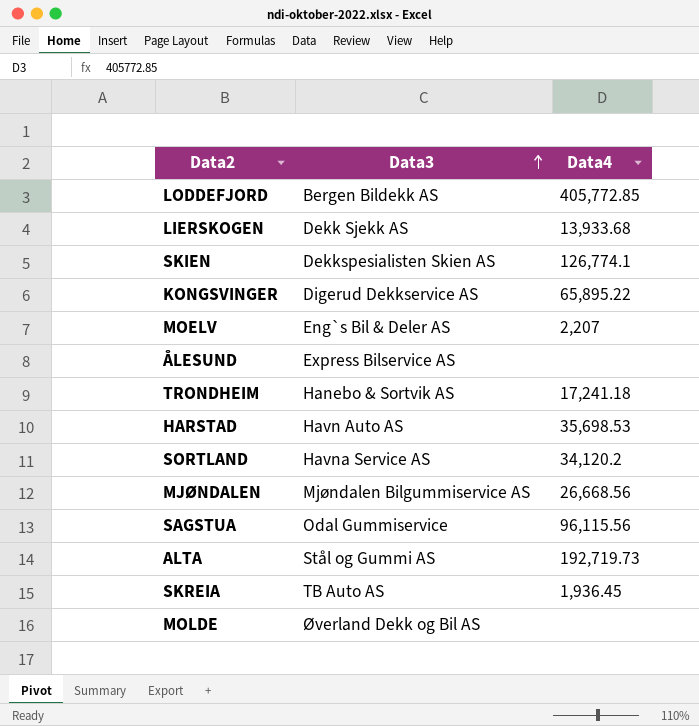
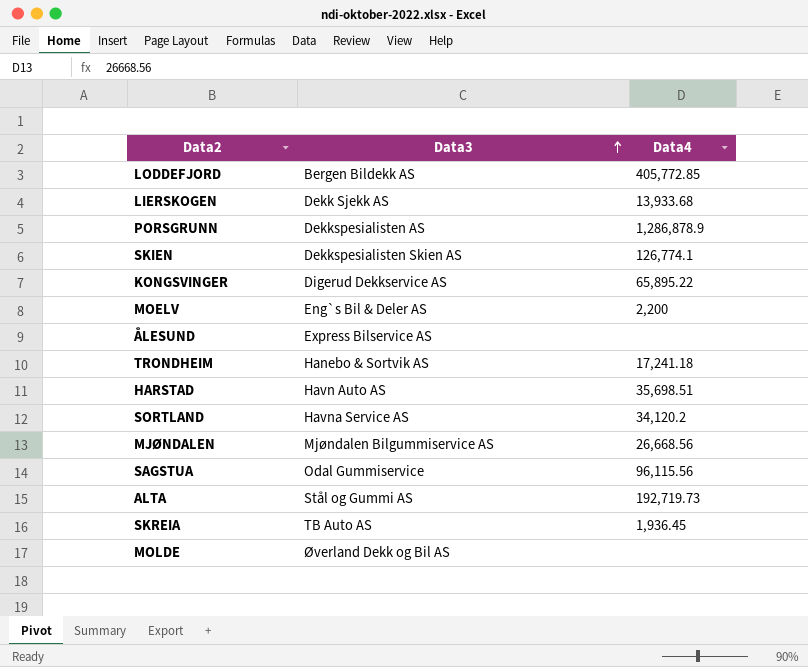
row PORSGRUNN: none -> Dekkspesialisten AS | 1,286,878.9
MOELV | Data4: 2,207 -> 2,200
HARSTAD | Data4: 35,698.53 -> 35,698.51

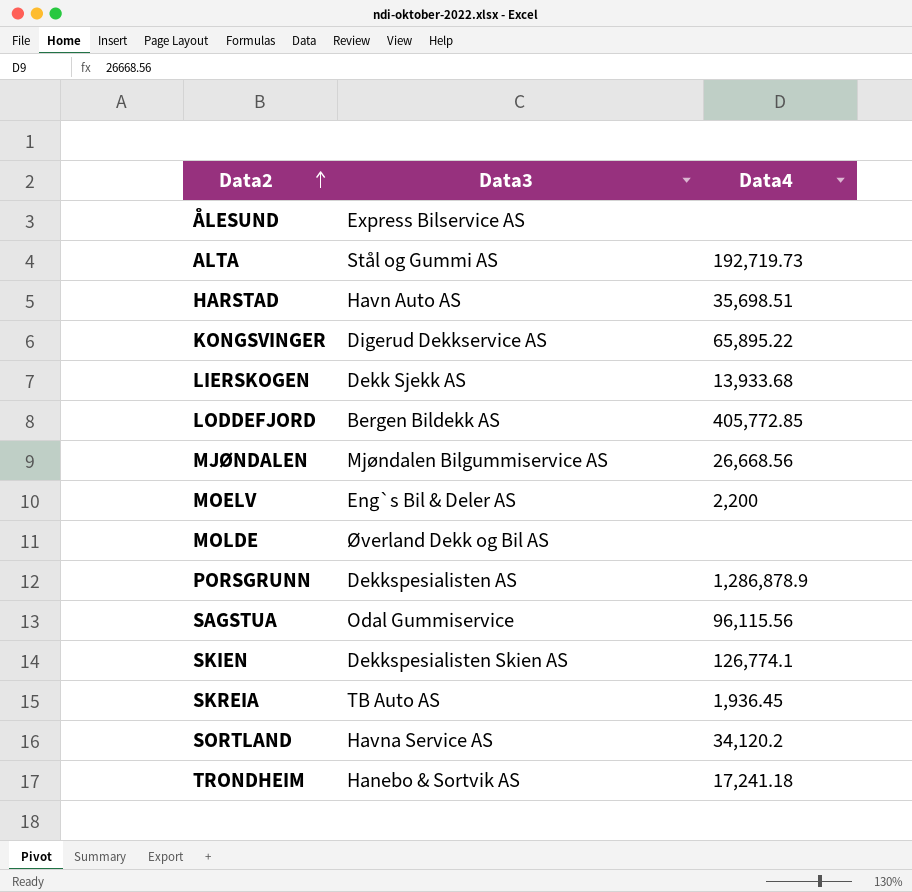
row order: Data3 ascending -> Data2 ascending

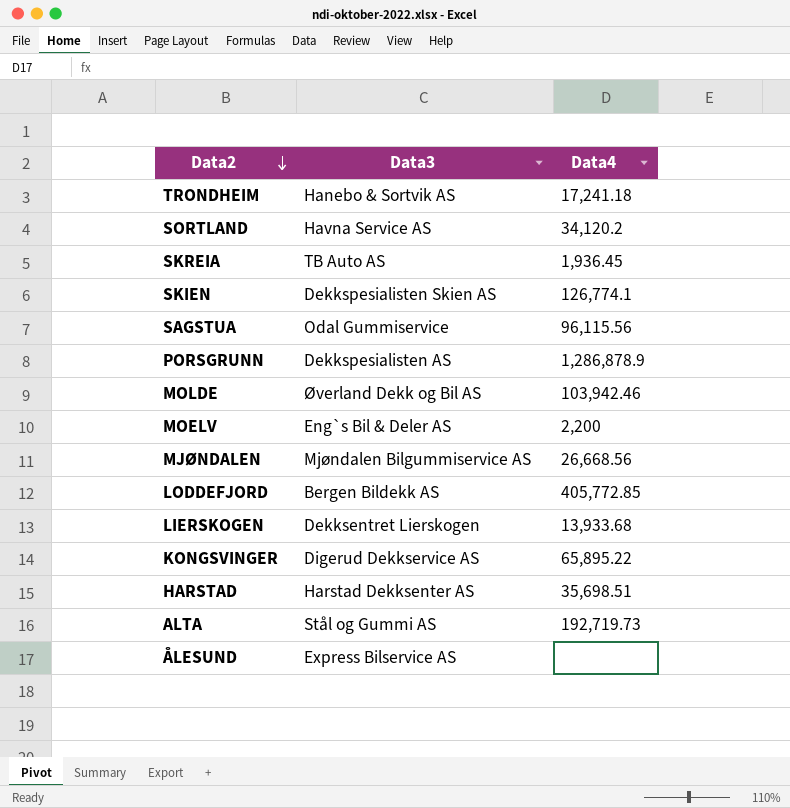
row order: Data2 ascending -> Data2 descending
MOLDE | Data4: none -> 103,942.46
LIERSKOGEN | Data3: Dekk Sjekk AS -> Dekksentret Lierskogen
HARSTAD | Data3: Havn Auto AS -> Harstad Dekksenter AS

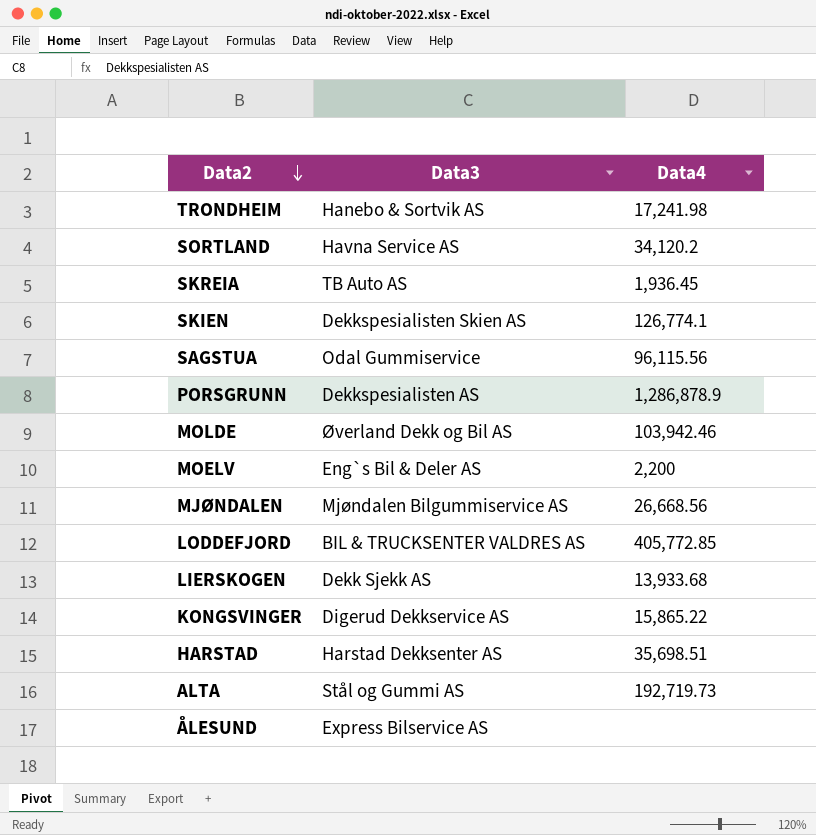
TRONDHEIM | Data4: 17,241.18 -> 17,241.98
LODDEFJORD | Data3: Bergen Bildekk AS -> BIL & TRUCKSENTER VALDRES AS
LIERSKOGEN | Data3: Dekksentret Lierskogen -> Dekk Sjekk AS
KONGSVINGER | Data4: 65,895.22 -> 15,865.22

